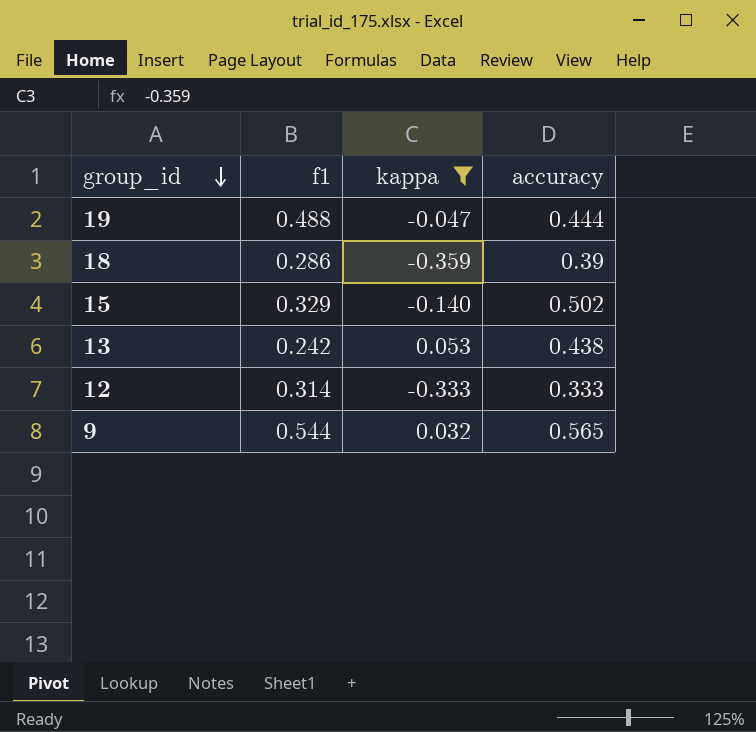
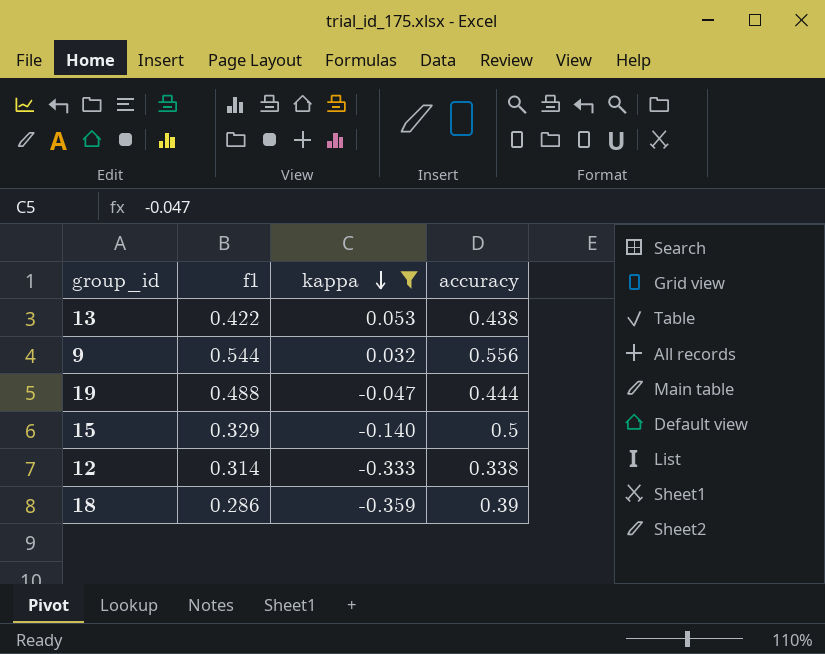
row order: group_id descending -> kappa descending
13 | f1: 0.242 -> 0.422
9 | accuracy: 0.565 -> 0.556
15 | accuracy: 0.502 -> 0.5
12 | accuracy: 0.333 -> 0.338

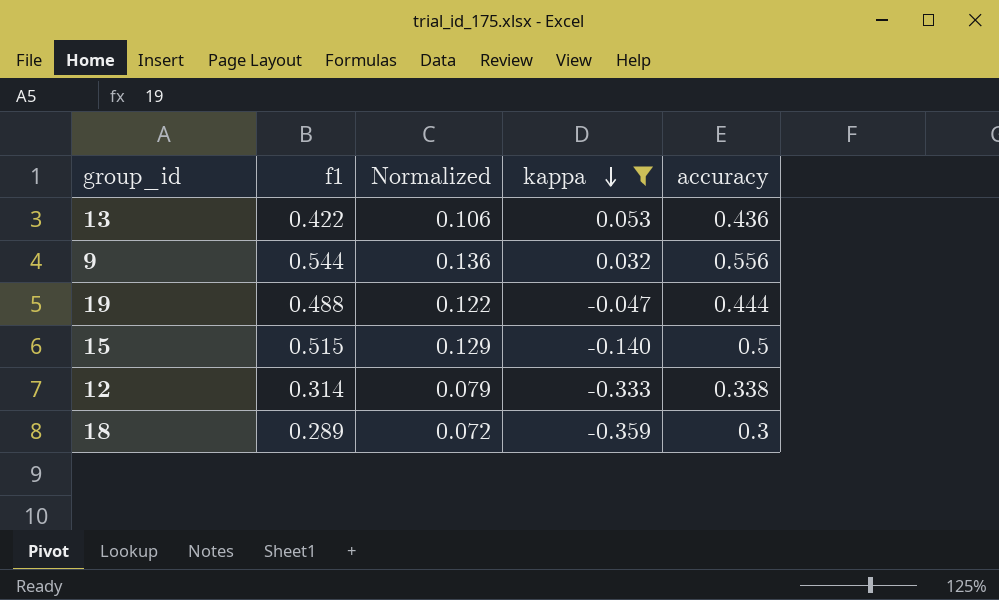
column Normalized | formula: none -> [f1] * 0.25
13 | accuracy: 0.438 -> 0.436
15 | f1: 0.329 -> 0.515
18 | f1: 0.286 -> 0.289
18 | accuracy: 0.39 -> 0.3

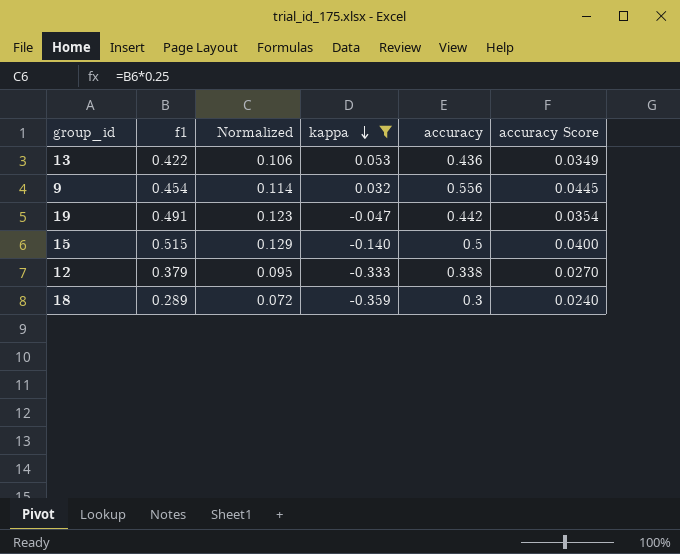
column accuracy Score | formula: none -> [accuracy] * 0.08
9 | f1: 0.544 -> 0.454
9 | Normalized: 0.136 -> 0.114
19 | f1: 0.488 -> 0.491
19 | Normalized: 0.122 -> 0.123
19 | accuracy: 0.444 -> 0.442
12 | f1: 0.314 -> 0.379
12 | Normalized: 0.079 -> 0.095

